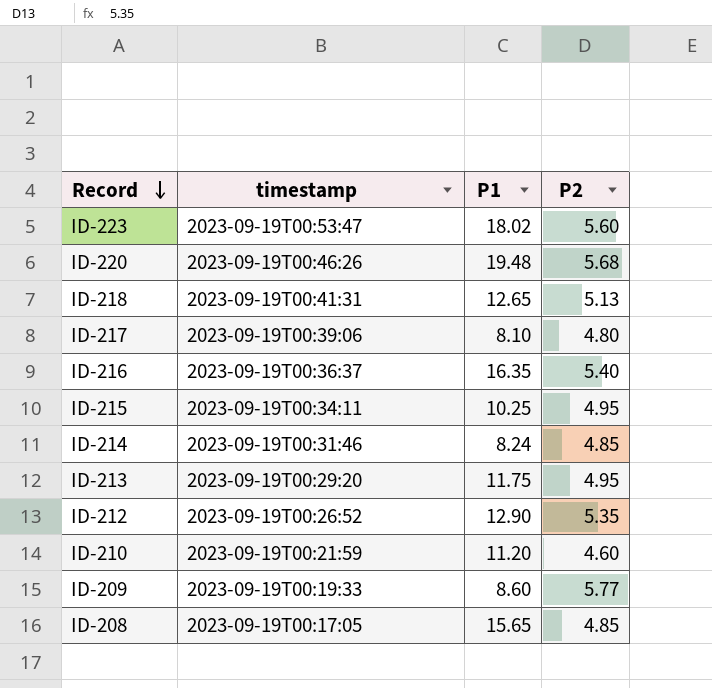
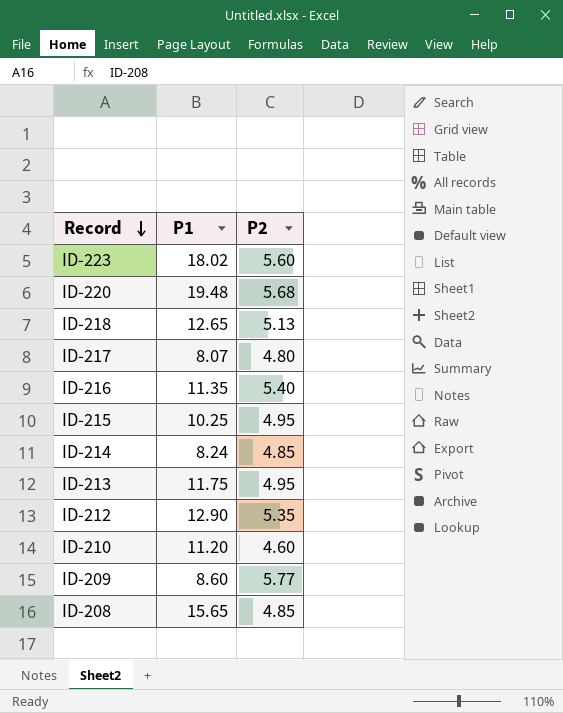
column timestamp | position: 2 -> none
ID-217 | P1: 8.10 -> 8.07
ID-216 | P1: 16.35 -> 11.35

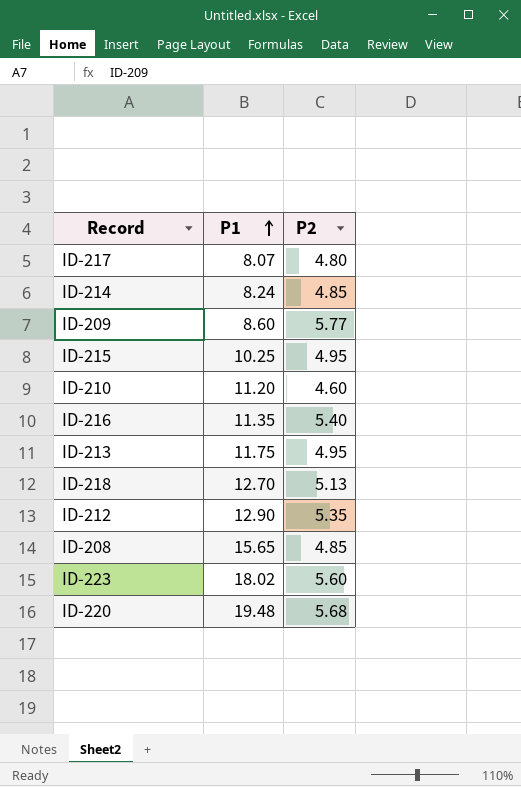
row order: Record descending -> P1 ascending
ID-218 | P1: 12.65 -> 12.70

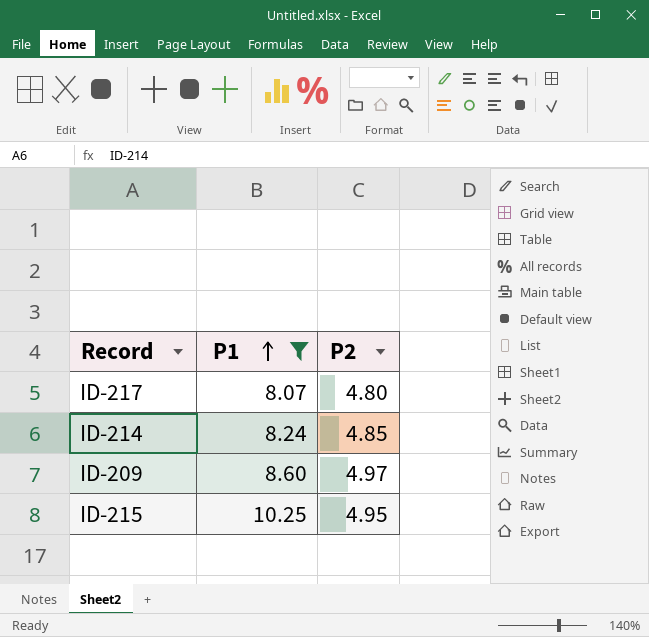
filter: none -> P1 <= 10.25
ID-209 | P2: 5.77 -> 4.97

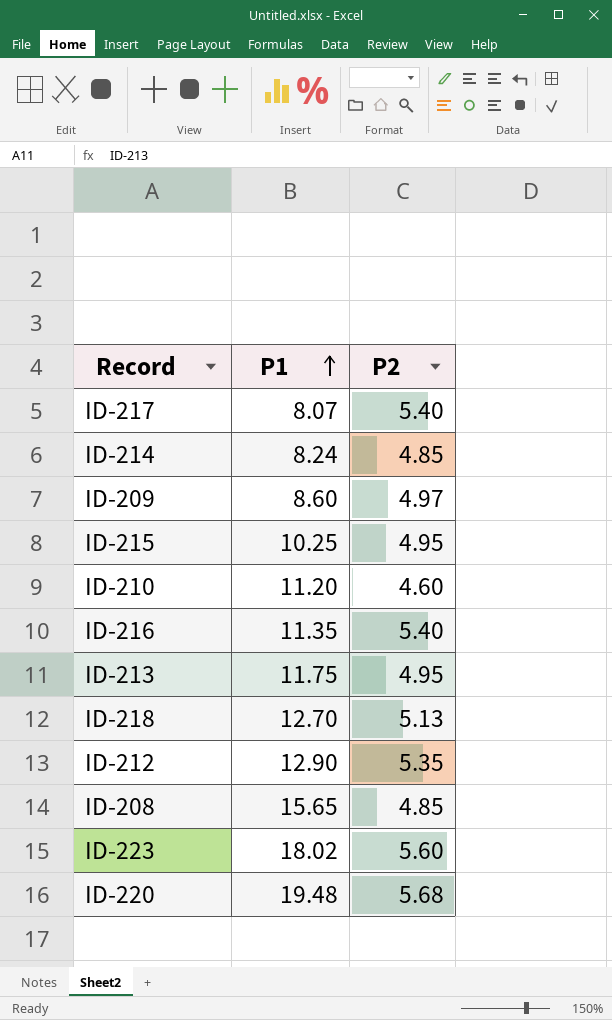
filter: P1 <= 10.25 -> none
ID-217 | P2: 4.80 -> 5.40

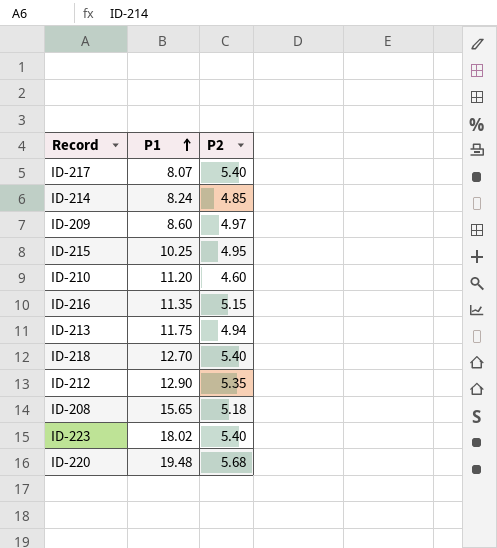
ID-216 | P2: 5.40 -> 5.15
ID-213 | P2: 4.95 -> 4.94
ID-218 | P2: 5.13 -> 5.40
ID-208 | P2: 4.85 -> 5.18
ID-223 | P2: 5.60 -> 5.40

